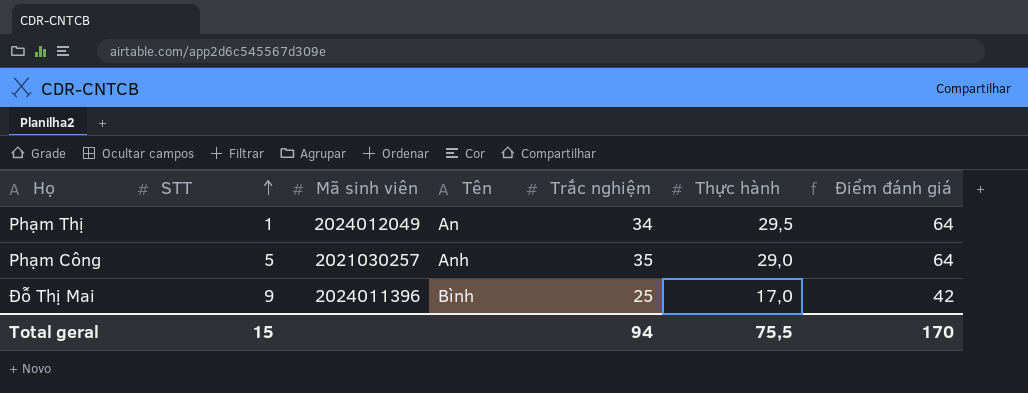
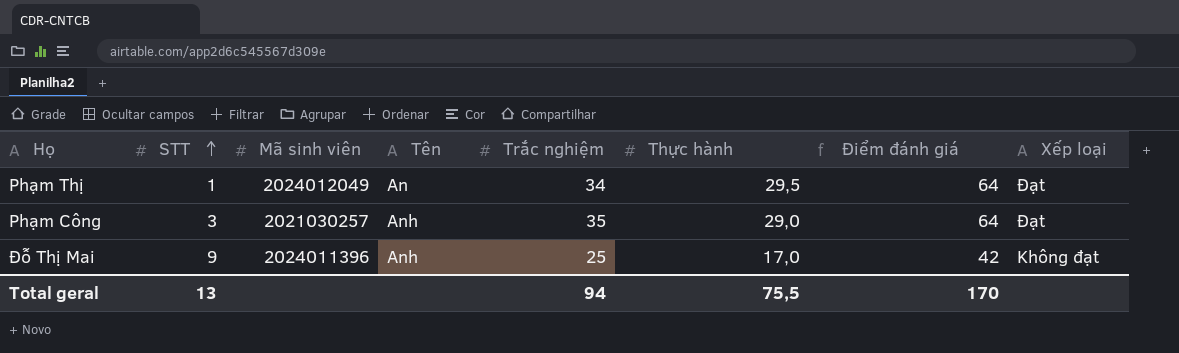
column Xếp loại | position: none -> 8
Phạm Công | STT: 5 -> 3
Đỗ Thị Mai | Tên: Bình -> Anh
Total geral | STT: 15 -> 13

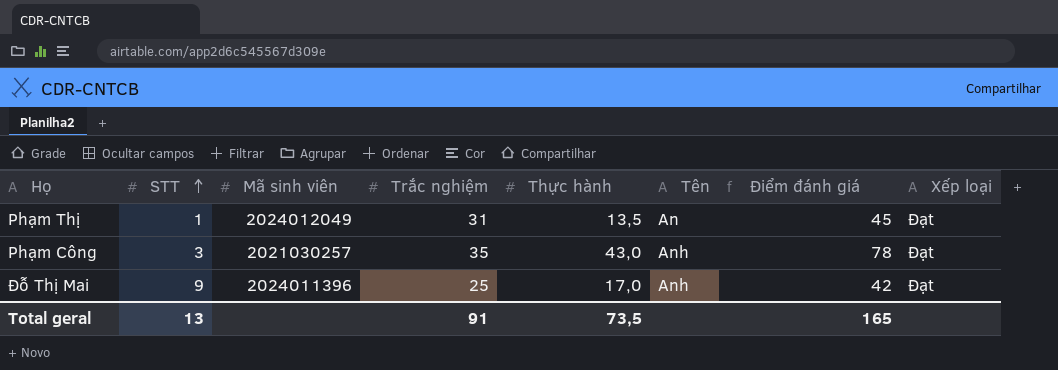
column Tên | position: 4 -> 6
Phạm Thị | Trắc nghiệm: 34 -> 31
Phạm Thị | Thực hành: 29,5 -> 13,5
Phạm Thị | Điểm đánh giá: 64 -> 45
Phạm Công | Thực hành: 29,0 -> 43,0
Phạm Công | Điểm đánh giá: 64 -> 78
Đỗ Thị Mai | Xếp loại: Không đạt -> Đạt
Total geral | Trắc nghiệm: 94 -> 91
Total geral | Thực hành: 75,5 -> 73,5
Total geral | Điểm đánh giá: 170 -> 165

